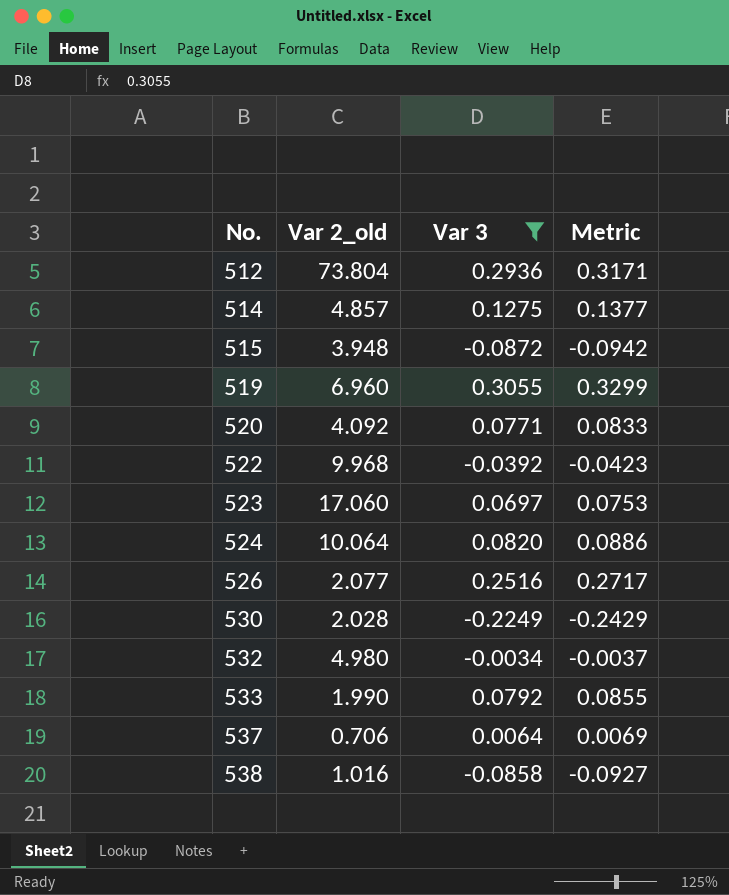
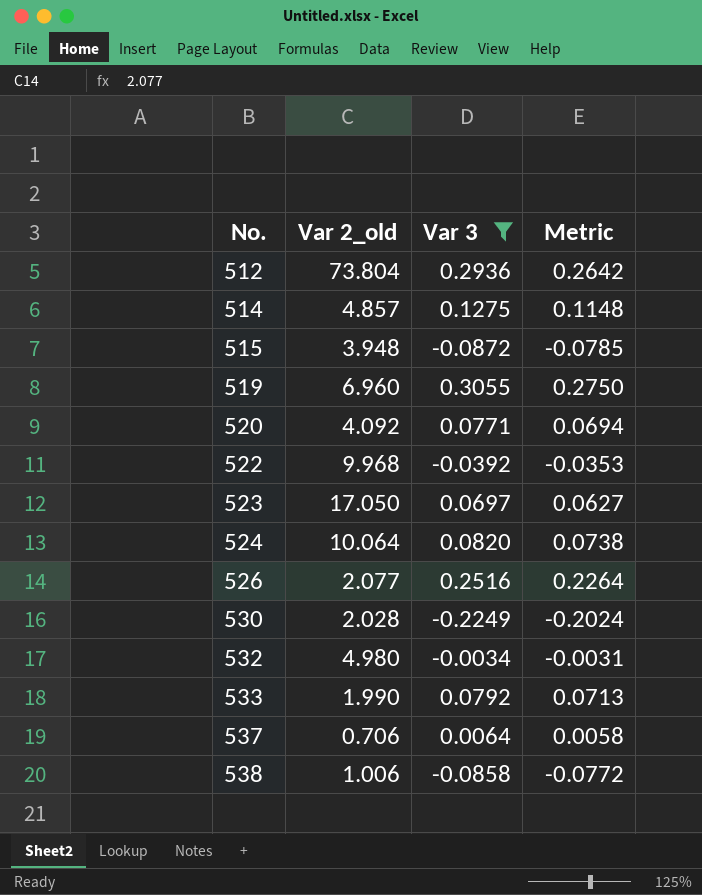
column Metric | formula: [Var 3] * 1.08 -> [Var 3] * 0.9
523 | Var 2_old: 17.060 -> 17.050
538 | Var 2_old: 1.016 -> 1.006

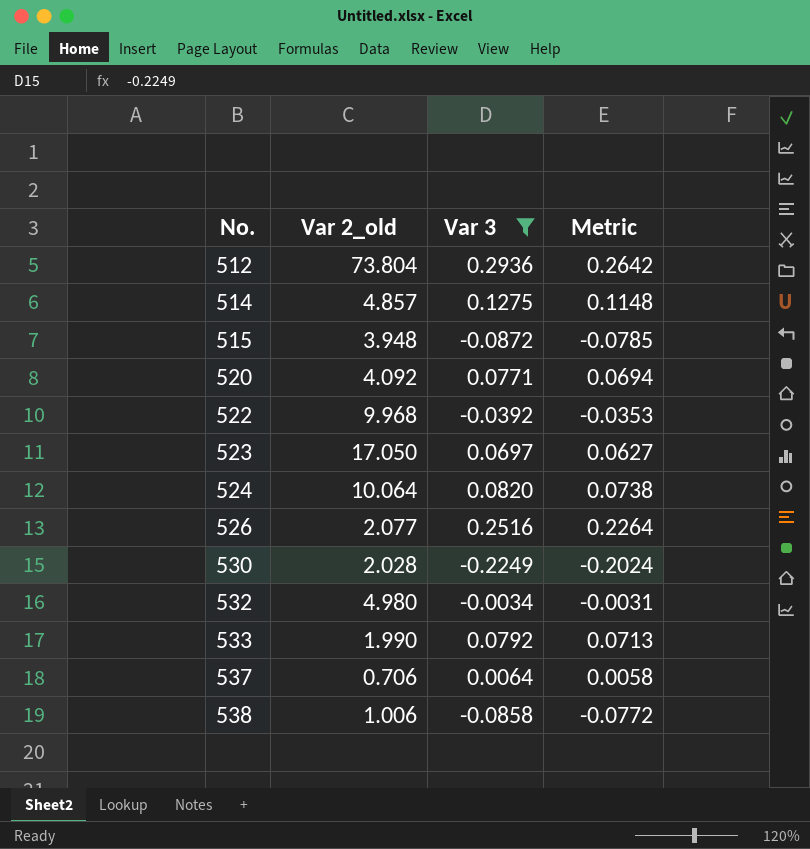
row 519: 6.960 | 0.3055 | 0.2750 -> none

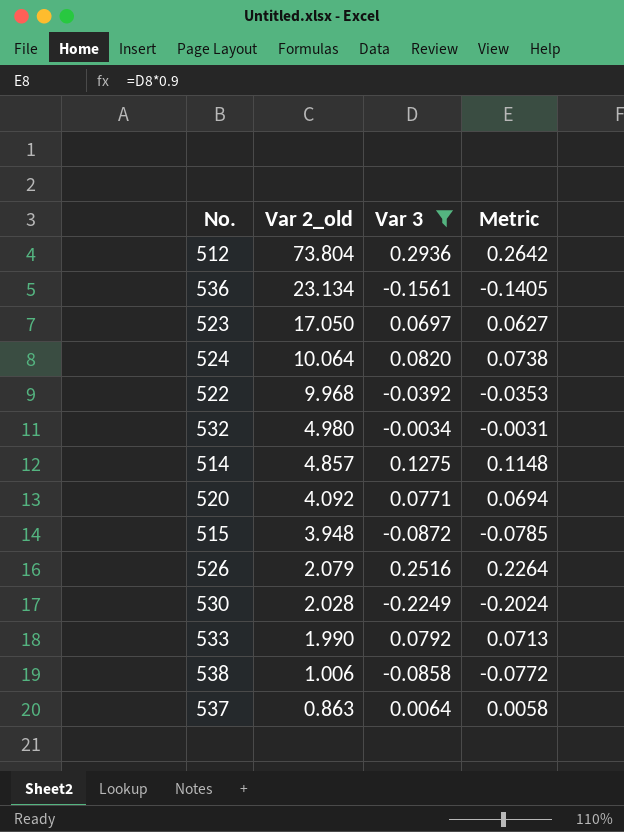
row order: No. ascending -> Var 2_old descending
row 536: none -> 23.134 | -0.1561 | -0.1405
526 | Var 2_old: 2.077 -> 2.079
537 | Var 2_old: 0.706 -> 0.863

